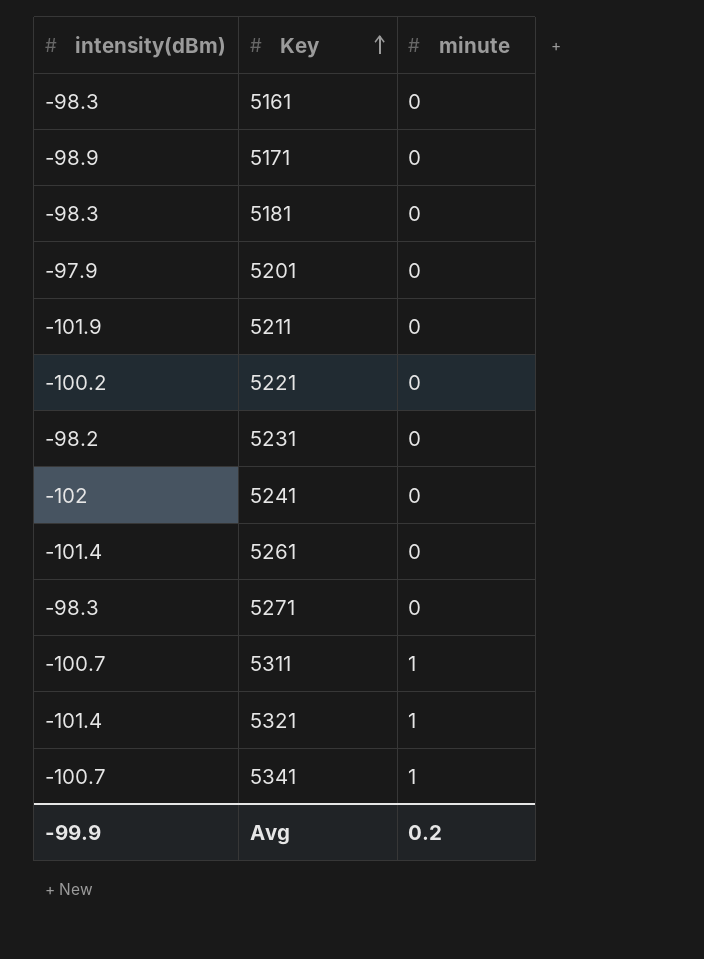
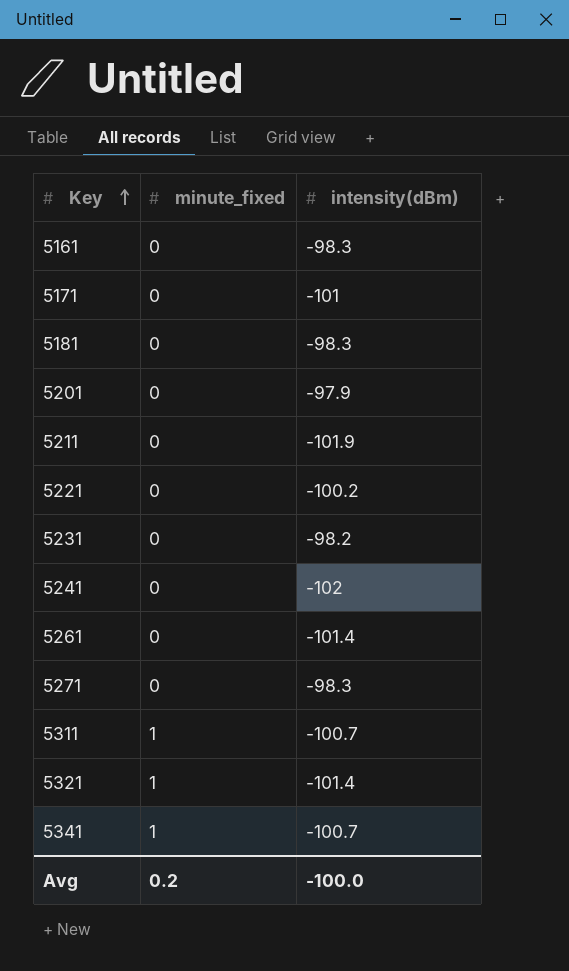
column name: minute -> minute_fixed
column intensity(dBm) | position: 1 -> 3
5171 | intensity(dBm): -98.9 -> -101
Avg | intensity(dBm): -99.9 -> -100.0

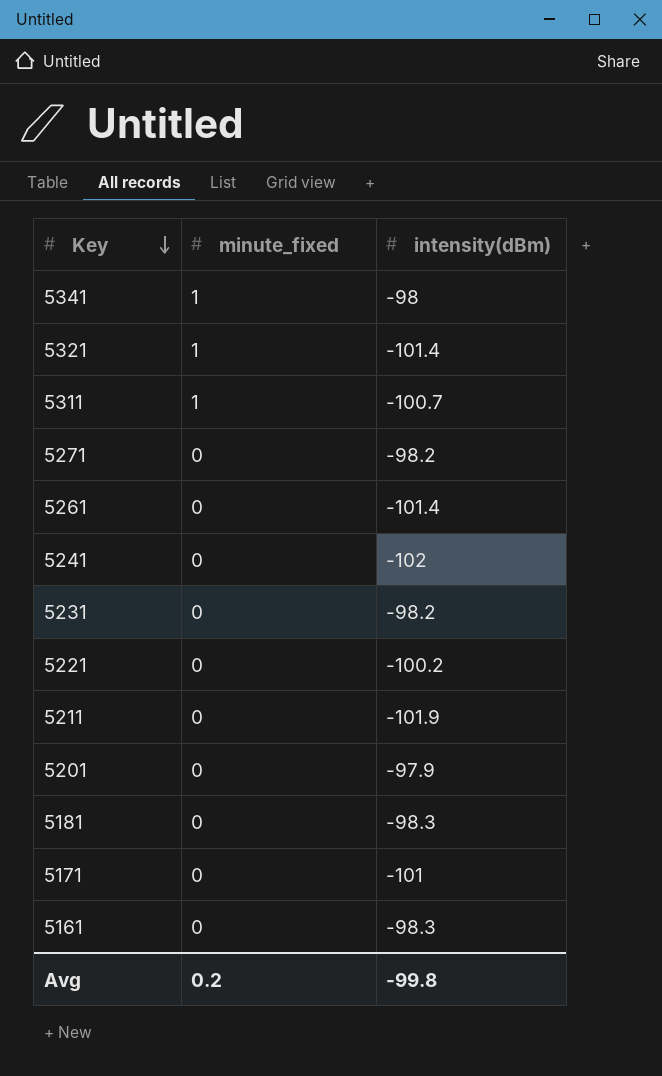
row order: Key ascending -> Key descending
5341 | intensity(dBm): -100.7 -> -98
5271 | intensity(dBm): -98.3 -> -98.2
Avg | intensity(dBm): -100.0 -> -99.8

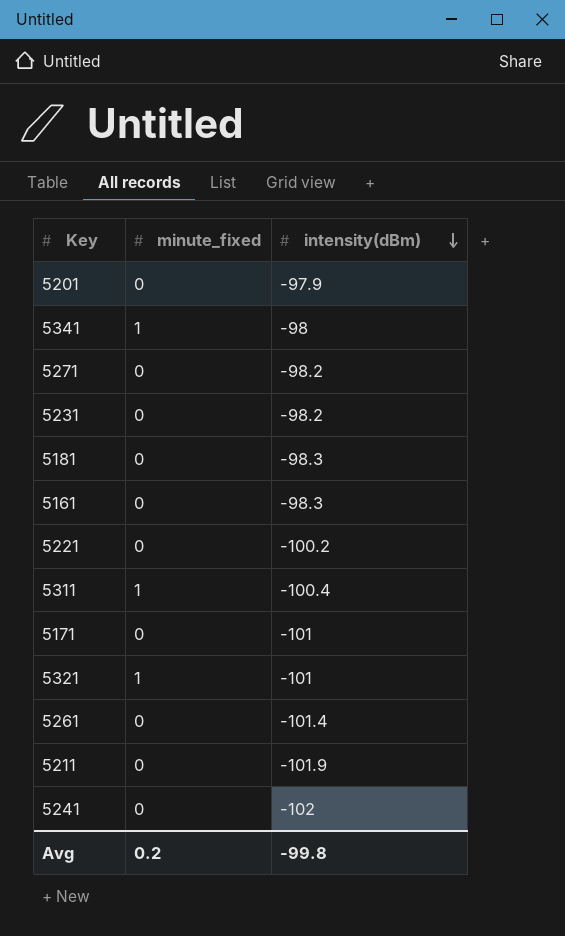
row order: Key descending -> intensity(dBm) descending
5311 | intensity(dBm): -100.7 -> -100.4
5321 | intensity(dBm): -101.4 -> -101

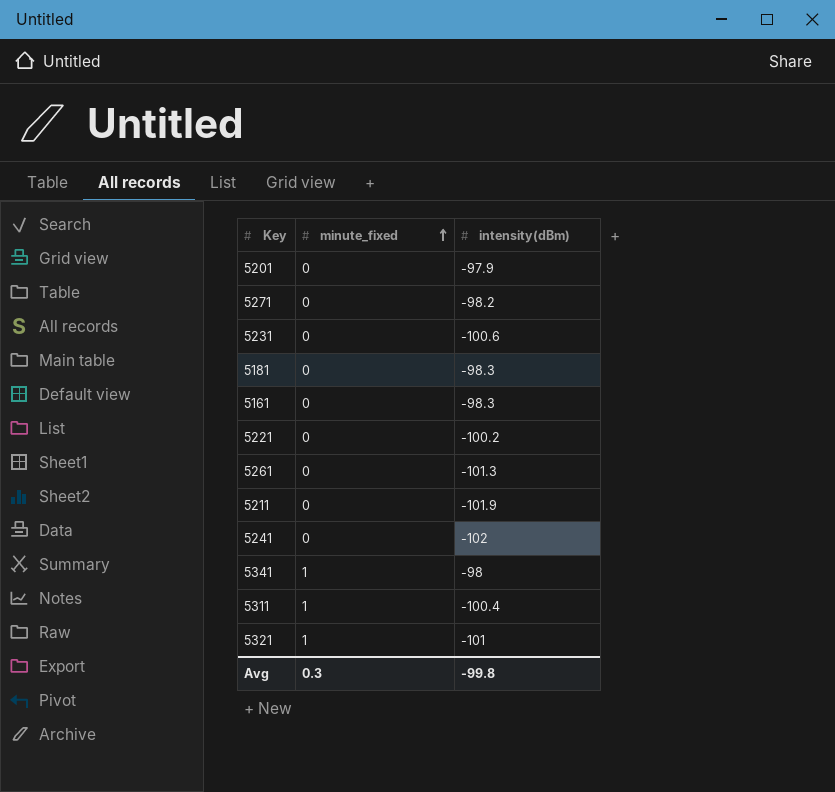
row order: intensity(dBm) descending -> minute_fixed ascending
row 5171: 0 | -101 -> none
5231 | intensity(dBm): -98.2 -> -100.6
5261 | intensity(dBm): -101.4 -> -101.3
Avg | minute_fixed: 0.2 -> 0.3

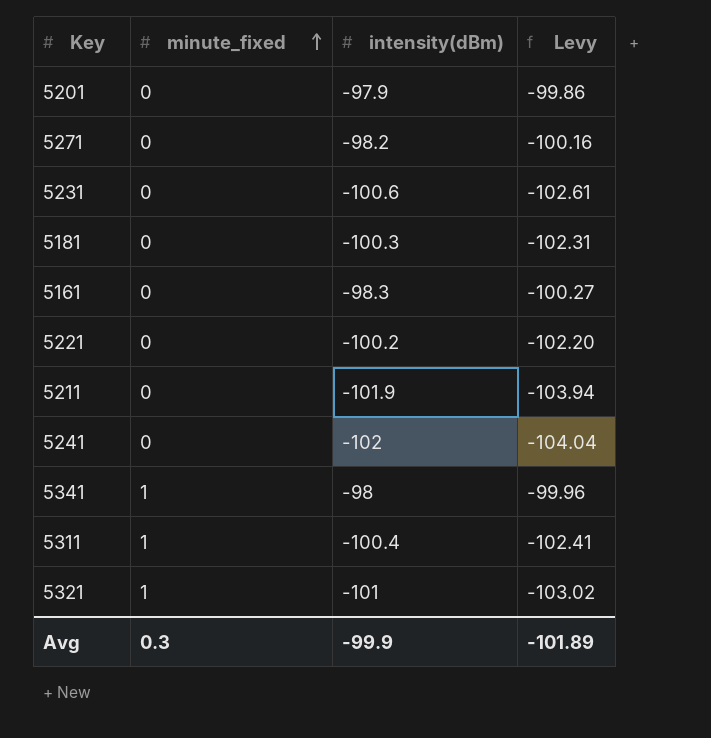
column Levy | formula: none -> [intensity(dBm)] * 1.02
row 5261: 0 | -101.3 -> none
5181 | intensity(dBm): -98.3 -> -100.3
Avg | intensity(dBm): -99.8 -> -99.9

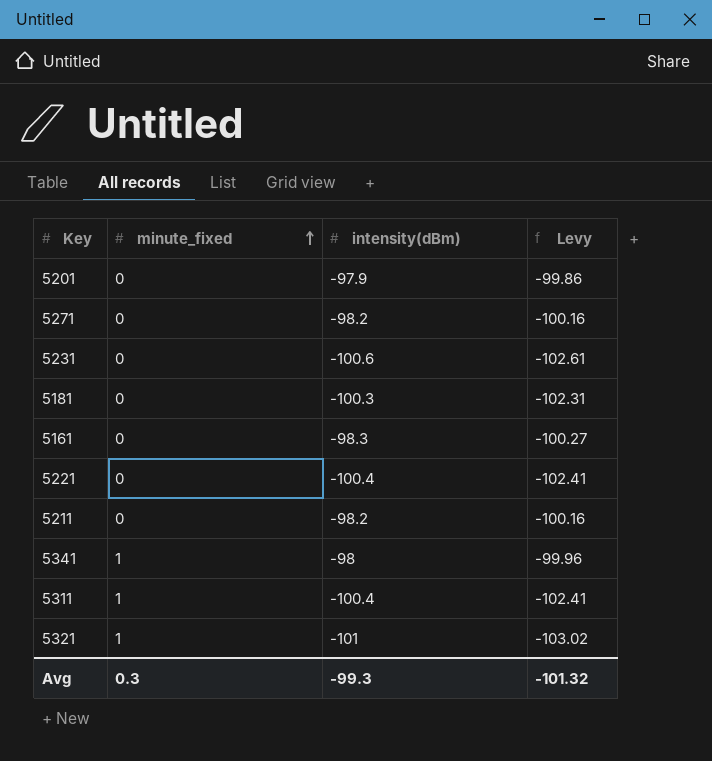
row 5241: 0 | -102 | -104.04 -> none
5221 | intensity(dBm): -100.2 -> -100.4
5221 | Levy: -102.20 -> -102.41
5211 | intensity(dBm): -101.9 -> -98.2
5211 | Levy: -103.94 -> -100.16
Avg | intensity(dBm): -99.9 -> -99.3
Avg | Levy: -101.89 -> -101.32

